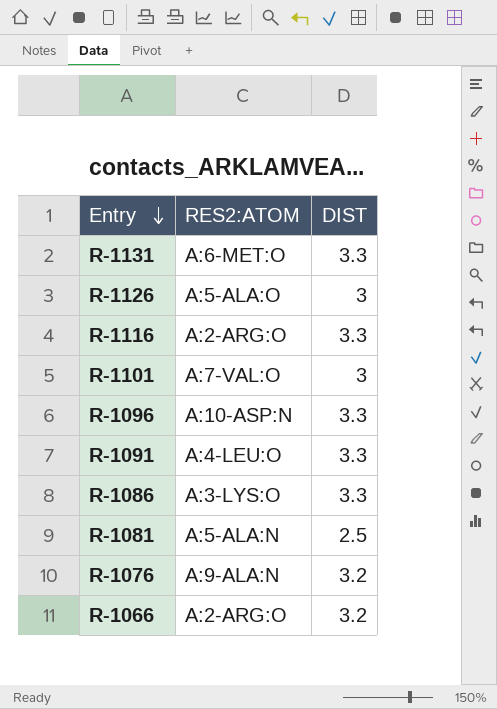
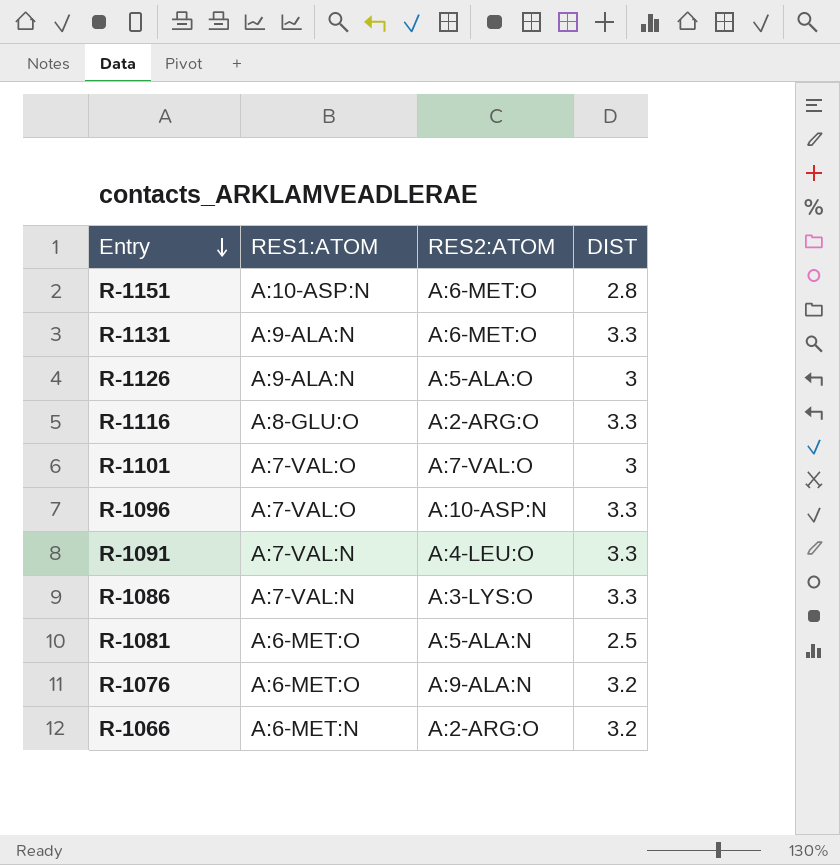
column RES1:ATOM | position: none -> 2
row R-1151: none -> A:10-ASP:N | A:6-MET:O | 2.8

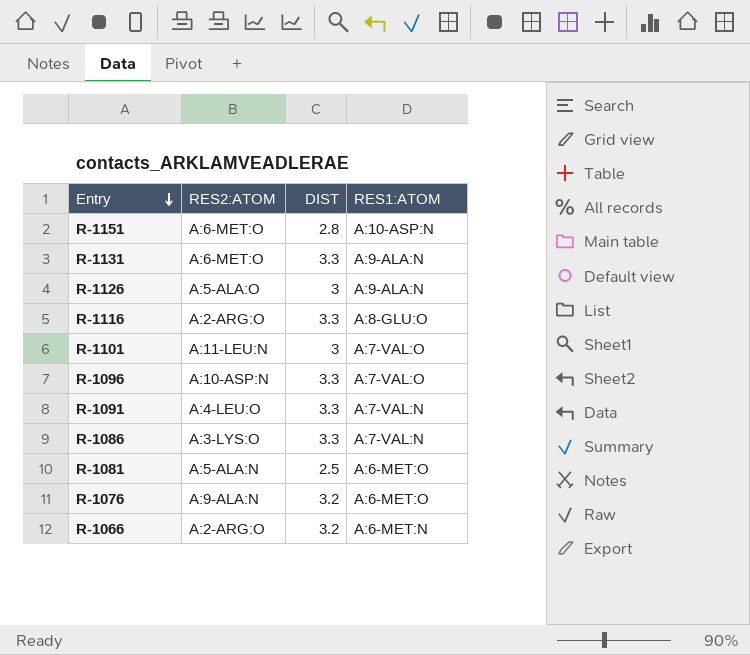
column RES1:ATOM | position: 2 -> 4
R-1101 | RES2:ATOM: A:7-VAL:O -> A:11-LEU:N

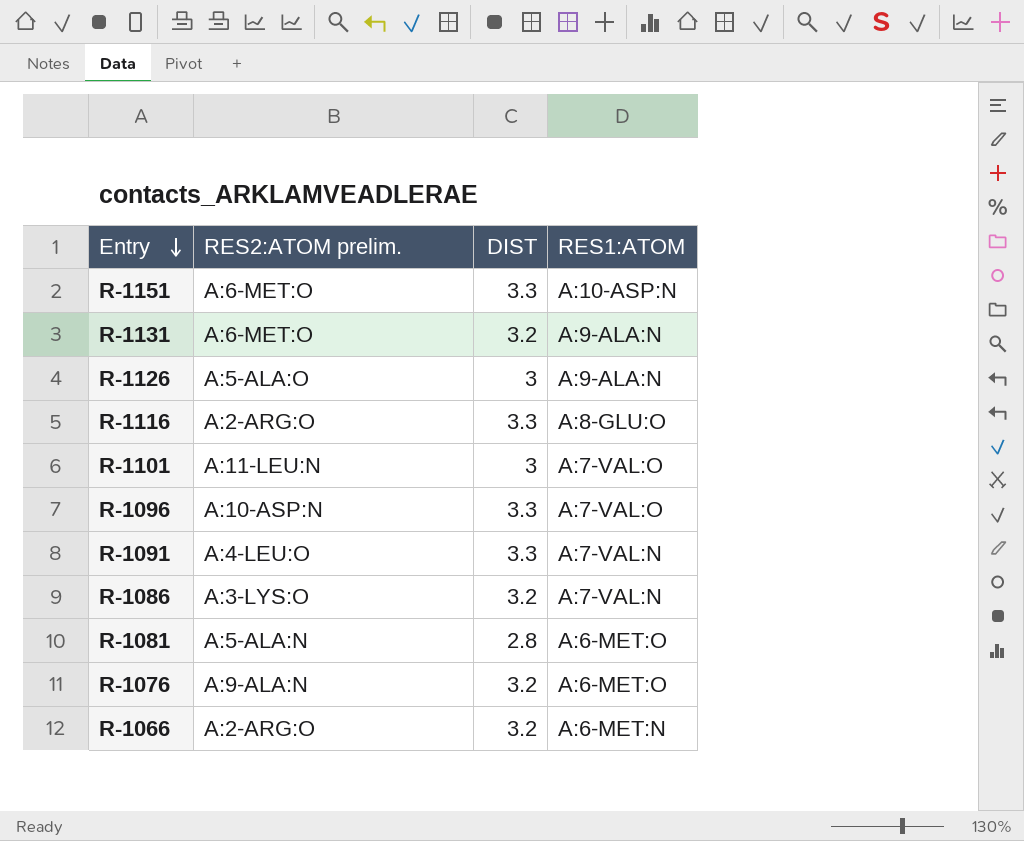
column name: RES2:ATOM -> RES2:ATOM prelim.
R-1151 | DIST: 2.8 -> 3.3
R-1131 | DIST: 3.3 -> 3.2
R-1086 | DIST: 3.3 -> 3.2
R-1081 | DIST: 2.5 -> 2.8

